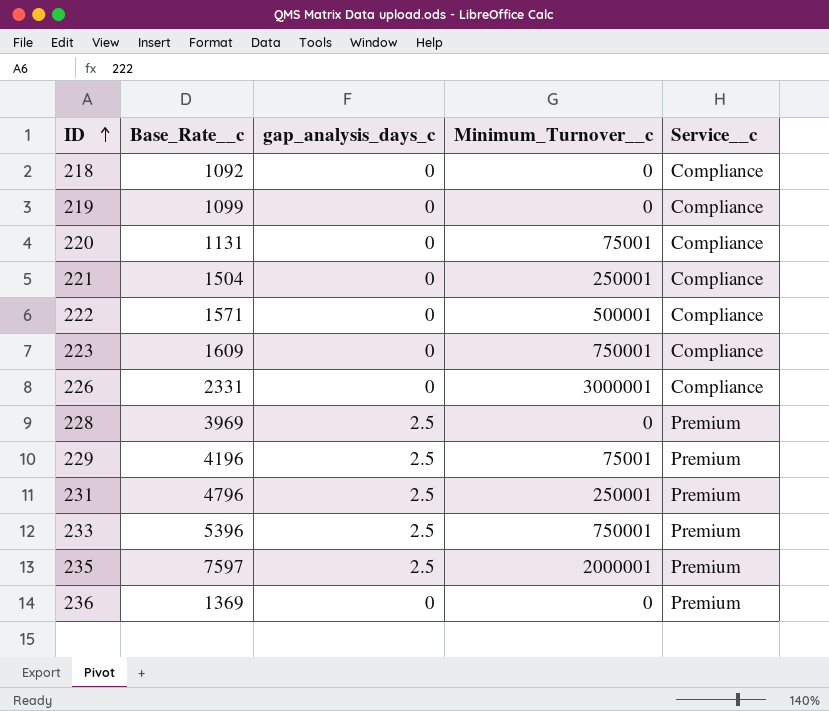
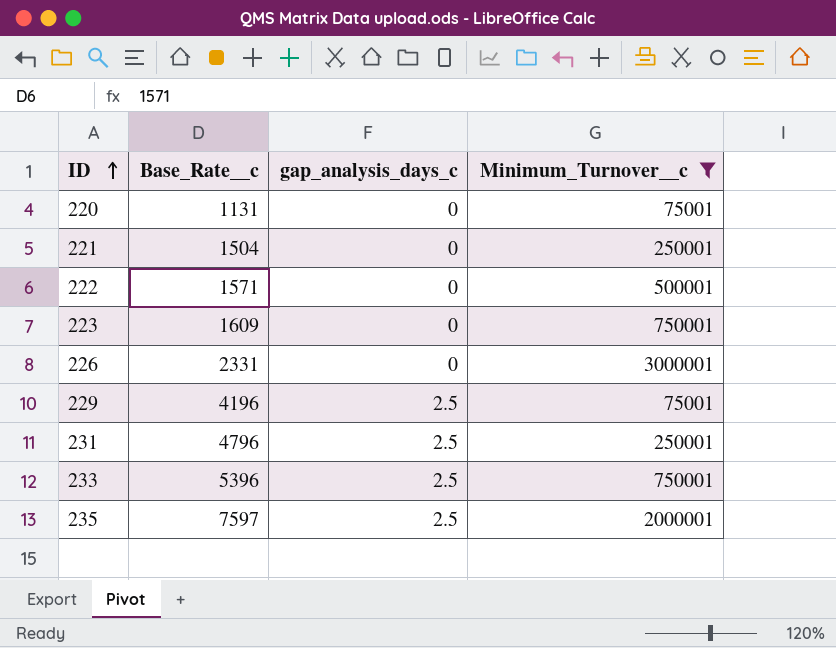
filter: none -> Minimum_Turnover__c != 0
column Service__c | position: 5 -> none

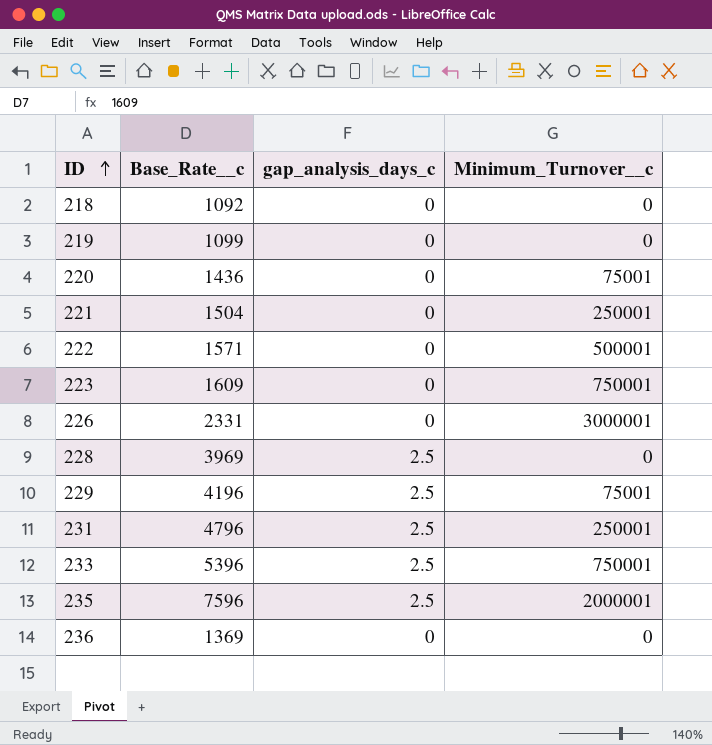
filter: Minimum_Turnover__c != 0 -> none
220 | Base_Rate__c: 1131 -> 1436
235 | Base_Rate__c: 7597 -> 7596

